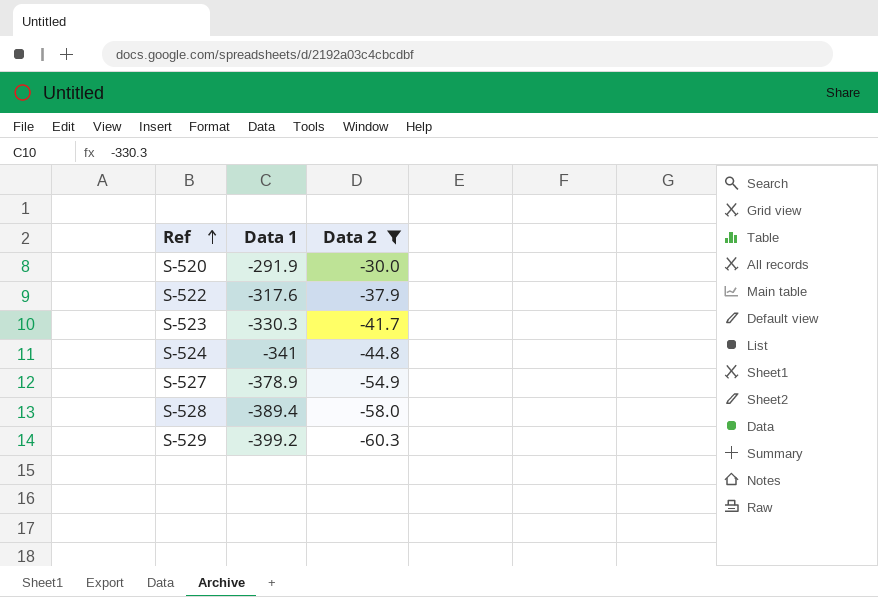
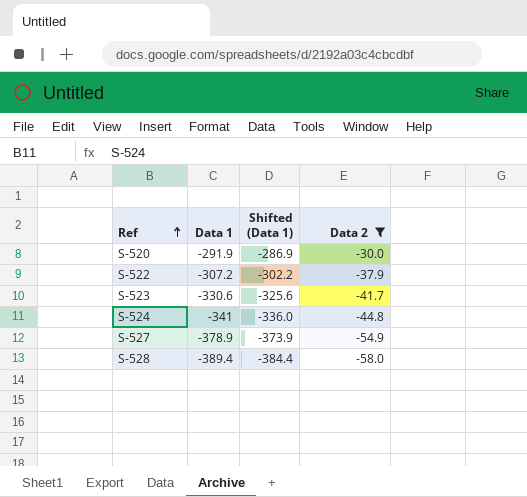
column Shifted (Data 1) | formula: none -> [Data 1] + 5
row S-529: -399.2 | -60.3 -> none
S-522 | Data 1: -317.6 -> -307.2
S-523 | Data 1: -330.3 -> -330.6

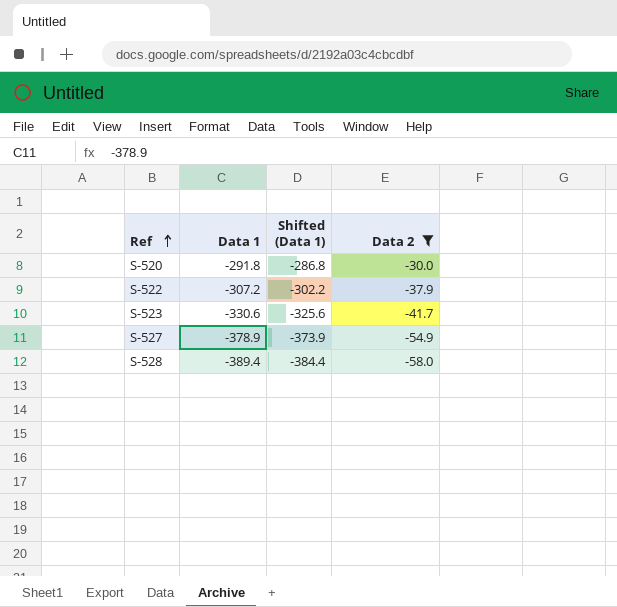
row S-524: -341 | -336.0 | -44.8 -> none
S-520 | Data 1: -291.9 -> -291.8
S-520 | Shifted (Data 1): -286.9 -> -286.8

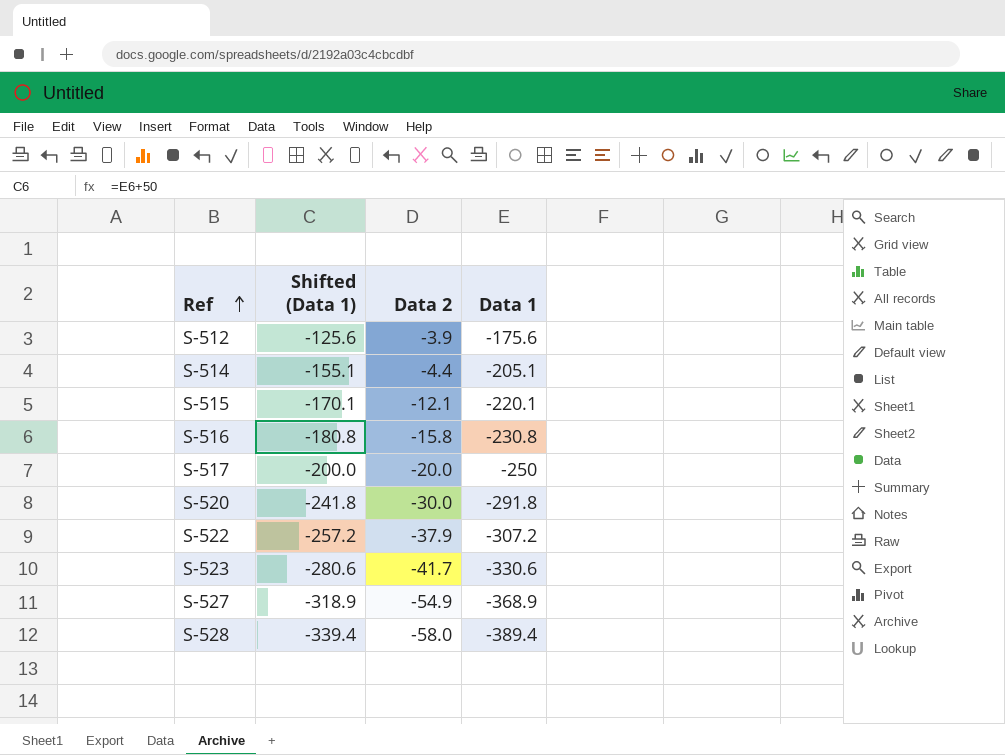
filter: Data 2 <= -30.0 -> none
column Shifted (Data 1) | formula: [Data 1] + 5 -> [Data 1] + 50
column Data 1 | position: 2 -> 4
S-527 | Data 1: -378.9 -> -368.9

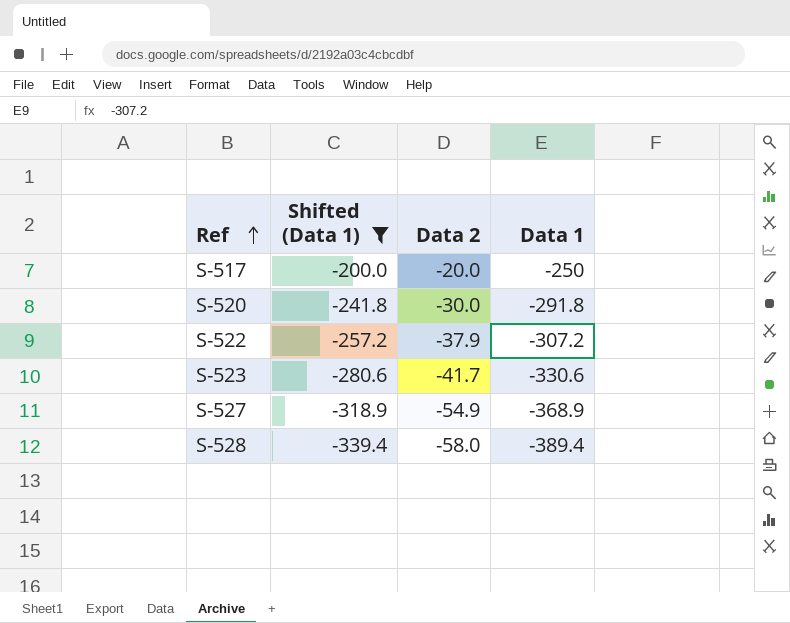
filter: none -> Shifted (Data 1) <= -200.0

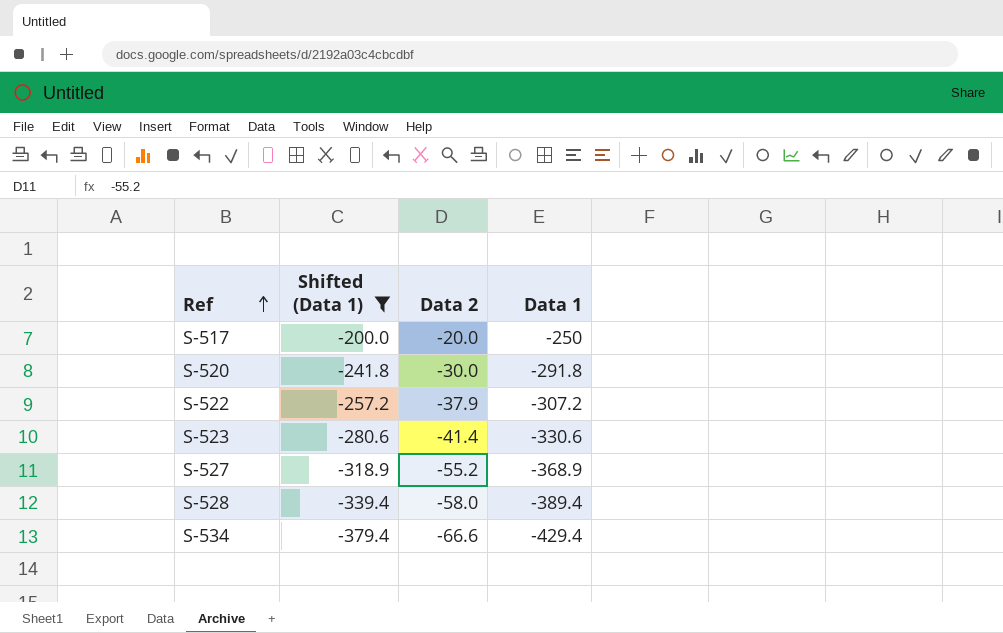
S-523 | Data 2: -41.7 -> -41.4
S-527 | Data 2: -54.9 -> -55.2
row S-534: none -> -379.4 | -66.6 | -429.4

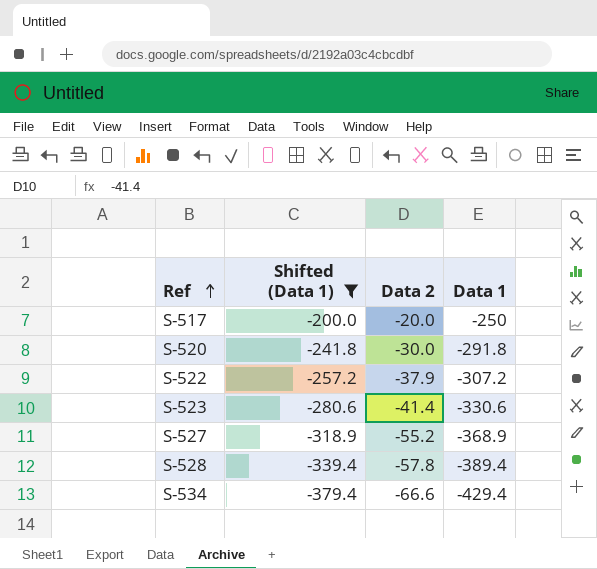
S-528 | Data 2: -58.0 -> -57.8

